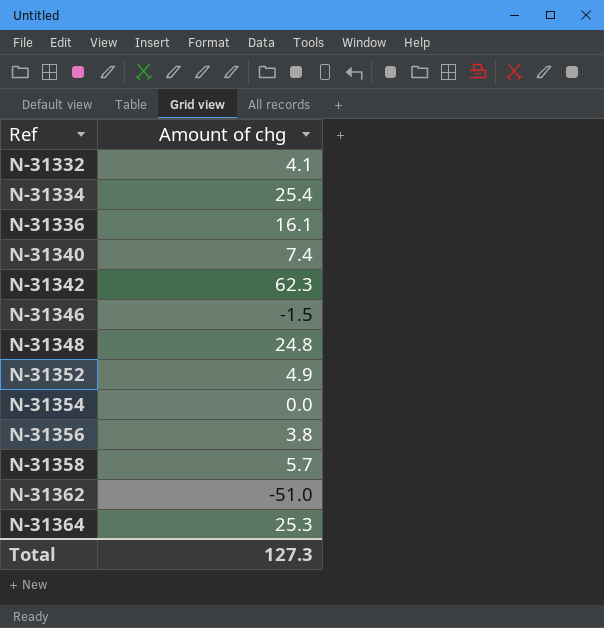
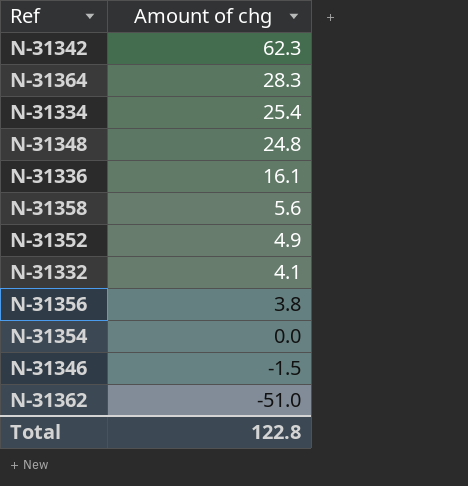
row order: Ref ascending -> Amount of chg descending
row N-31340: 7.4 -> none
N-31364 | Amount of chg: 25.3 -> 28.3
N-31358 | Amount of chg: 5.7 -> 5.6
Total | Amount of chg: 127.3 -> 122.8

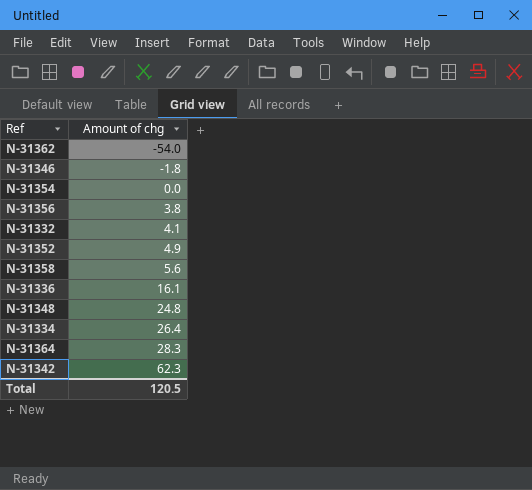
row order: Amount of chg descending -> Amount of chg ascending
N-31362 | Amount of chg: -51.0 -> -54.0
N-31346 | Amount of chg: -1.5 -> -1.8
N-31334 | Amount of chg: 25.4 -> 26.4
Total | Amount of chg: 122.8 -> 120.5

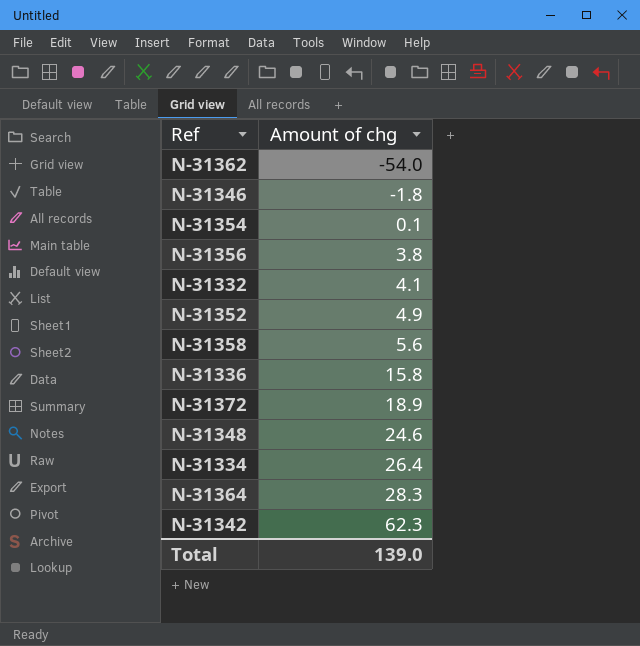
N-31354 | Amount of chg: 0.0 -> 0.1
N-31336 | Amount of chg: 16.1 -> 15.8
row N-31372: none -> 18.9
N-31348 | Amount of chg: 24.8 -> 24.6
Total | Amount of chg: 120.5 -> 139.0

